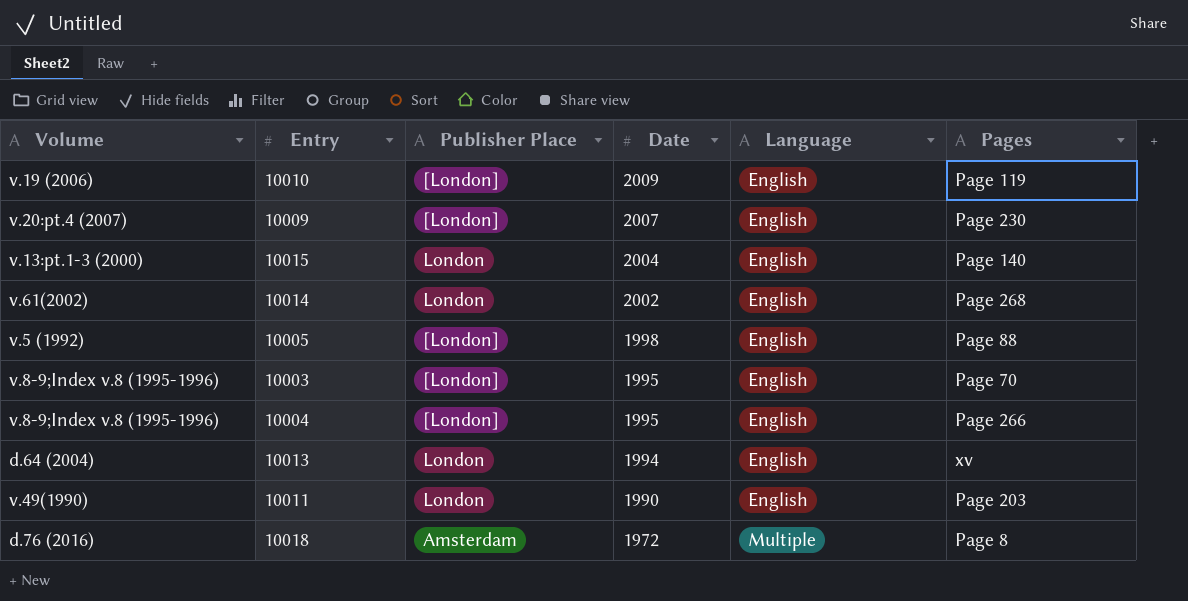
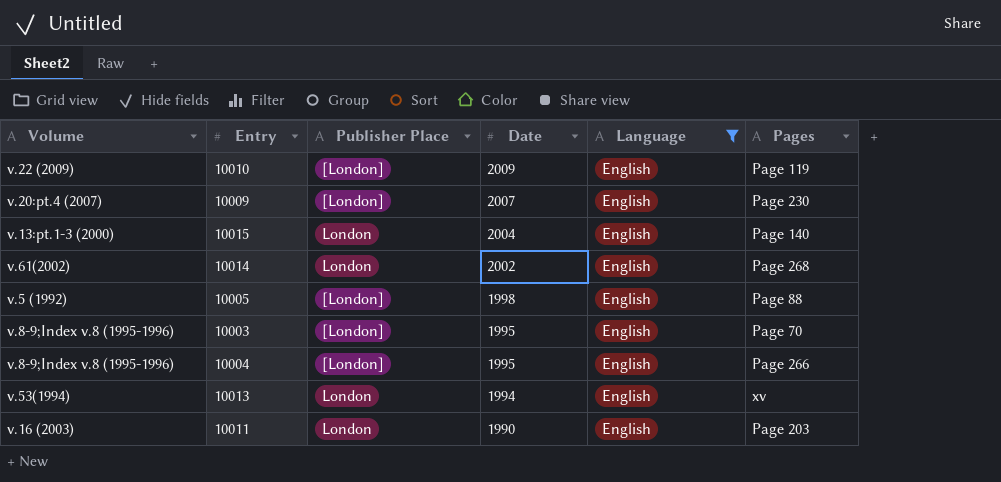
filter: none -> Language = English
10010 | Volume: v.19 (2006) -> v.22 (2009)
10013 | Volume: d.64 (2004) -> v.53(1994)
10011 | Volume: v.49(1990) -> v.16 (2003)

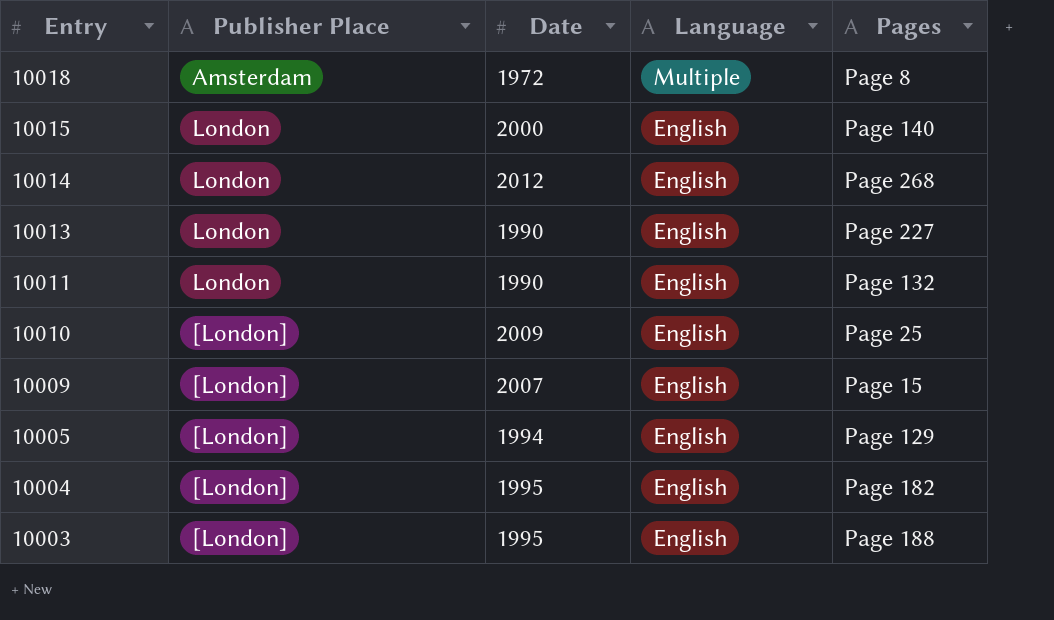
filter: Language = English -> none
row order: Date descending -> Entry descending
column Volume | position: 1 -> none
10015 | Date: 2004 -> 2000
10014 | Date: 2002 -> 2012
10013 | Date: 1994 -> 1990
10013 | Pages: xv -> Page 227
10011 | Pages: Page 203 -> Page 132
10010 | Pages: Page 119 -> Page 25
10009 | Pages: Page 230 -> Page 15
10005 | Date: 1998 -> 1994
10005 | Pages: Page 88 -> Page 129
10004 | Pages: Page 266 -> Page 182
10003 | Pages: Page 70 -> Page 188

